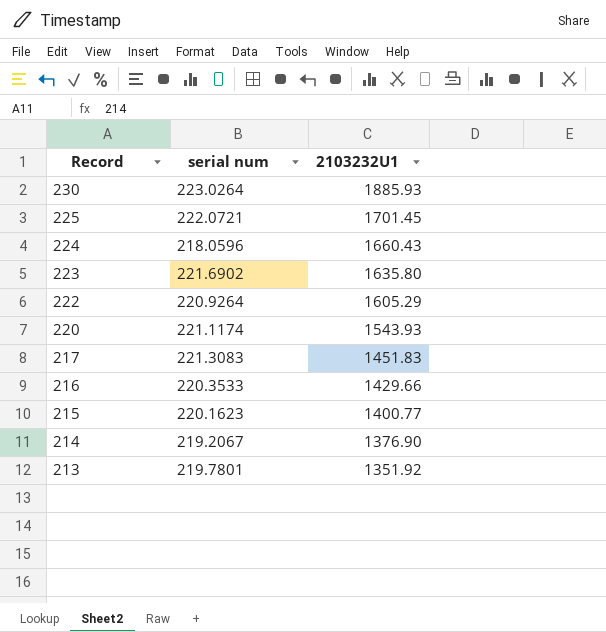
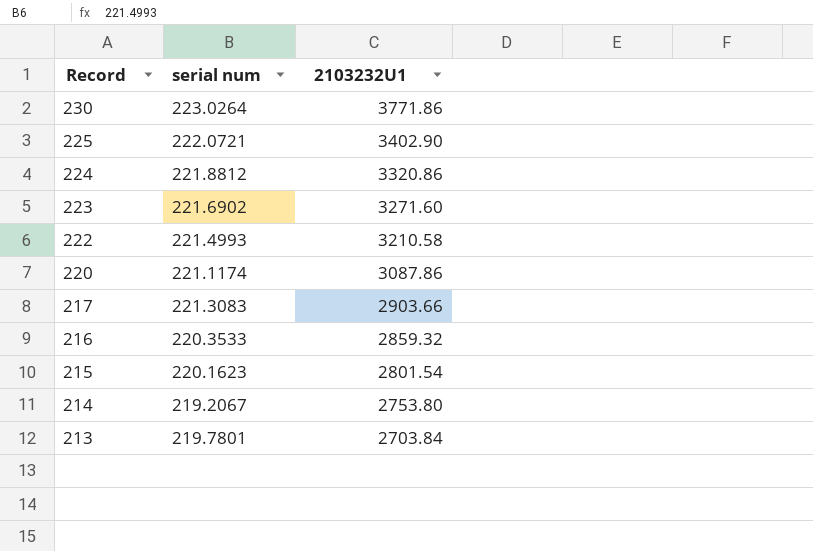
230 | 2103232U1: 1885.93 -> 3771.86
225 | 2103232U1: 1701.45 -> 3402.90
224 | serial num: 218.0596 -> 221.8812
224 | 2103232U1: 1660.43 -> 3320.86
223 | 2103232U1: 1635.80 -> 3271.60
222 | serial num: 220.9264 -> 221.4993
222 | 2103232U1: 1605.29 -> 3210.58
220 | 2103232U1: 1543.93 -> 3087.86
217 | 2103232U1: 1451.83 -> 2903.66
216 | 2103232U1: 1429.66 -> 2859.32
215 | 2103232U1: 1400.77 -> 2801.54
214 | 2103232U1: 1376.90 -> 2753.80
213 | 2103232U1: 1351.92 -> 2703.84

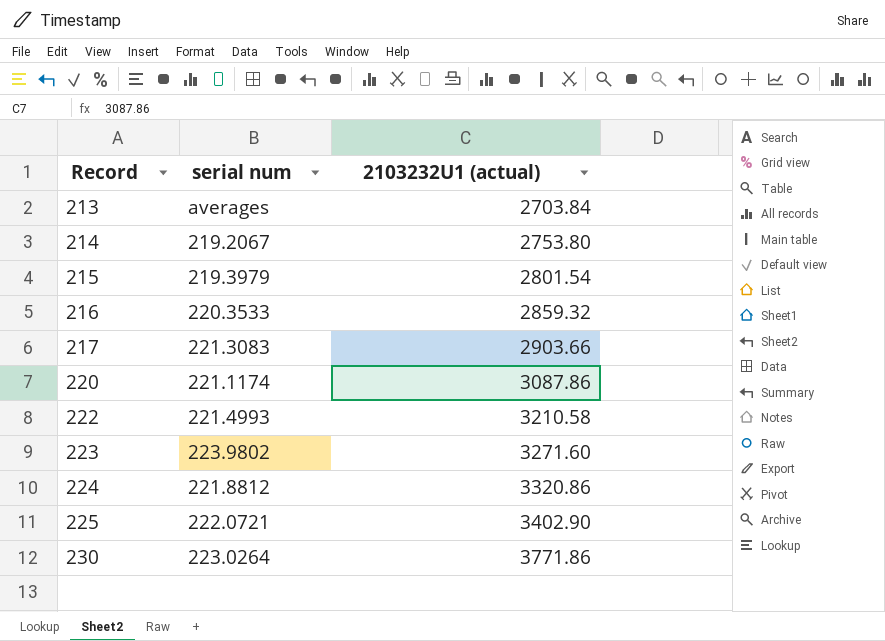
row order: Record descending -> Record ascending
column name: 2103232U1 -> 2103232U1 (actual)
213 | serial num: 219.7801 -> averages
215 | serial num: 220.1623 -> 219.3979
223 | serial num: 221.6902 -> 223.9802

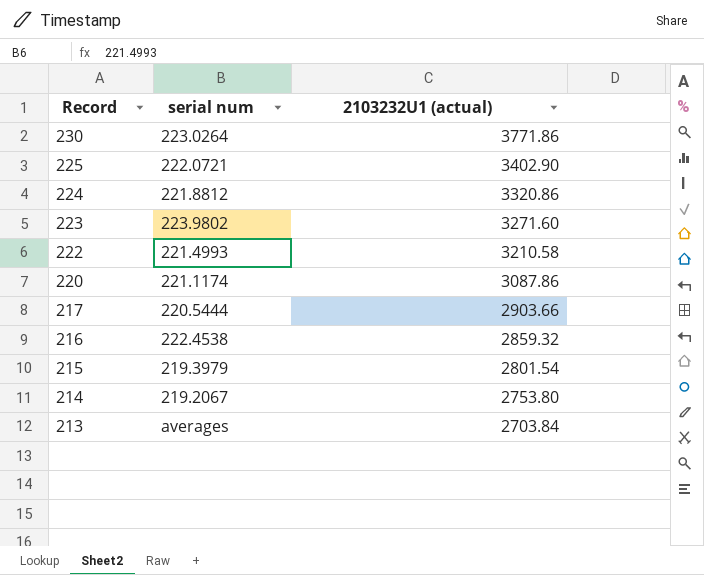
row order: Record ascending -> Record descending
217 | serial num: 221.3083 -> 220.5444
216 | serial num: 220.3533 -> 222.4538

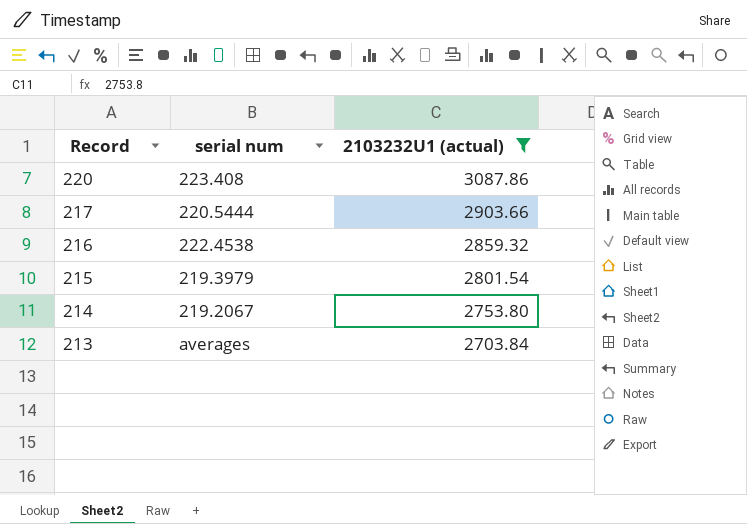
filter: none -> 2103232U1 (actual) <= 3087.86
220 | serial num: 221.1174 -> 223.408

